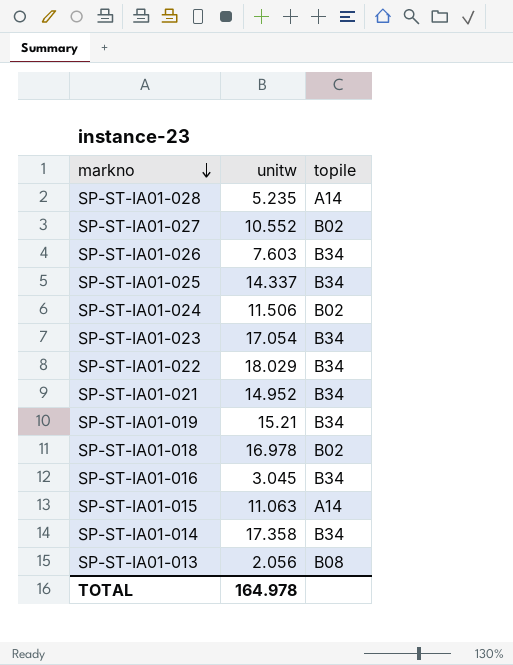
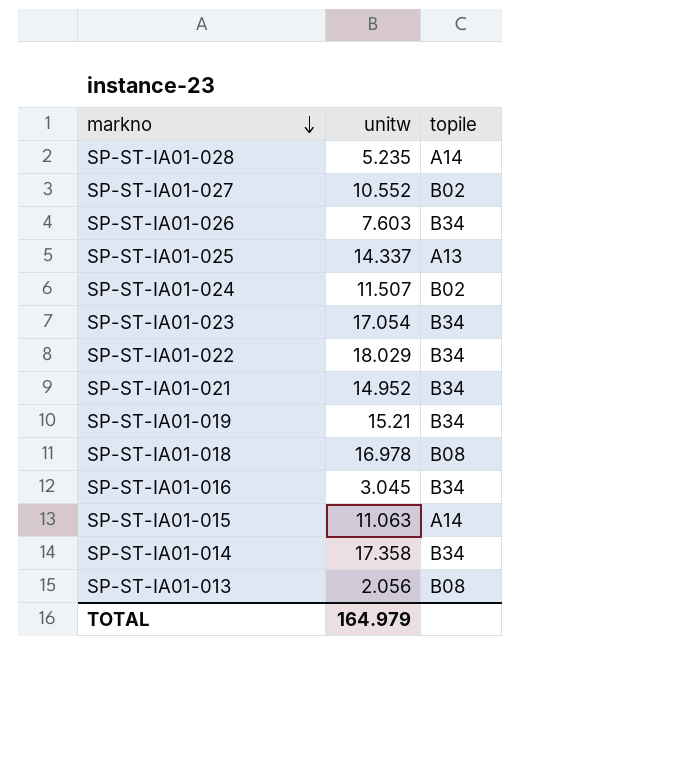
SP-ST-IA01-025 | topile: B34 -> A13
SP-ST-IA01-024 | unitw: 11.506 -> 11.507
SP-ST-IA01-018 | topile: B02 -> B08
TOTAL | unitw: 164.978 -> 164.979

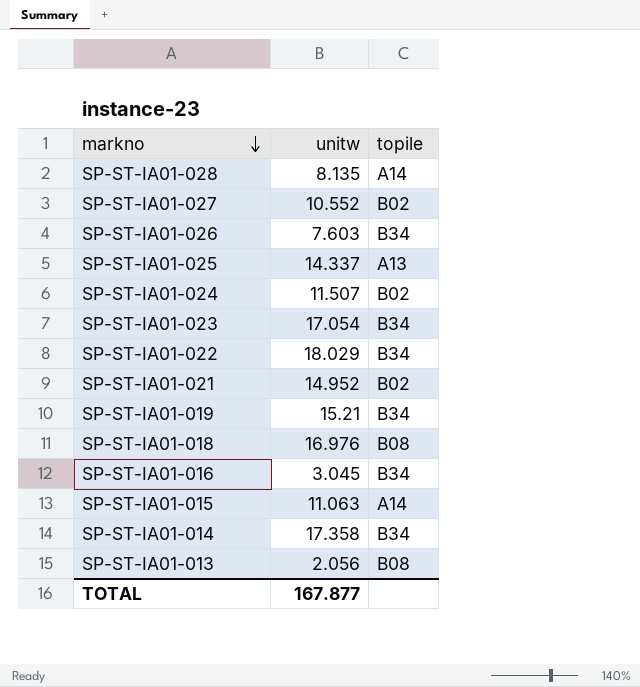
SP-ST-IA01-028 | unitw: 5.235 -> 8.135
SP-ST-IA01-021 | topile: B34 -> B02
SP-ST-IA01-018 | unitw: 16.978 -> 16.976
TOTAL | unitw: 164.979 -> 167.877

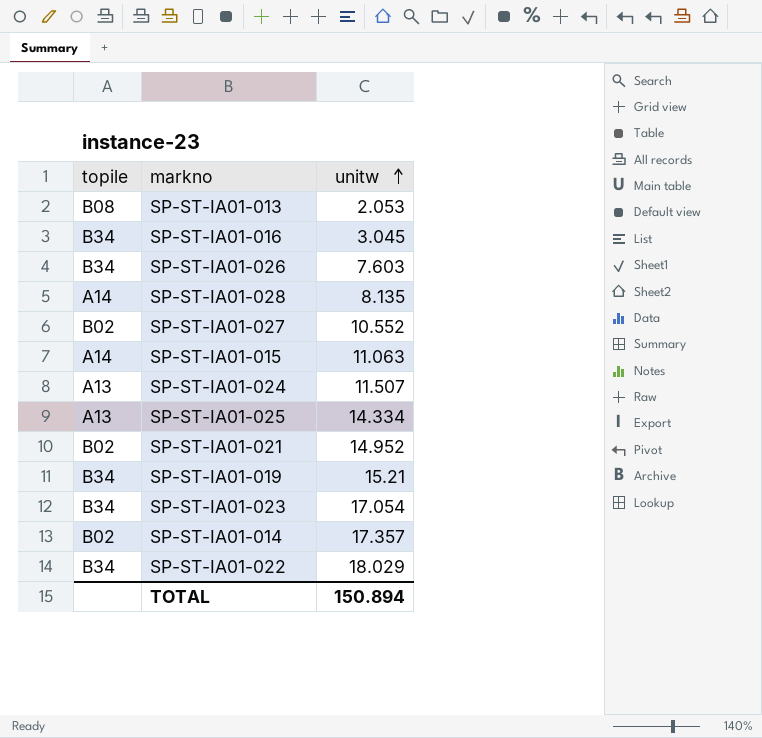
row order: markno descending -> unitw ascending
column topile | position: 3 -> 1
row SP-ST-IA01-018: 16.976 | B08 -> none
SP-ST-IA01-013 | unitw: 2.056 -> 2.053
SP-ST-IA01-024 | topile: B02 -> A13
SP-ST-IA01-025 | unitw: 14.337 -> 14.334
SP-ST-IA01-014 | topile: B34 -> B02
SP-ST-IA01-014 | unitw: 17.358 -> 17.357
TOTAL | unitw: 167.877 -> 150.894

